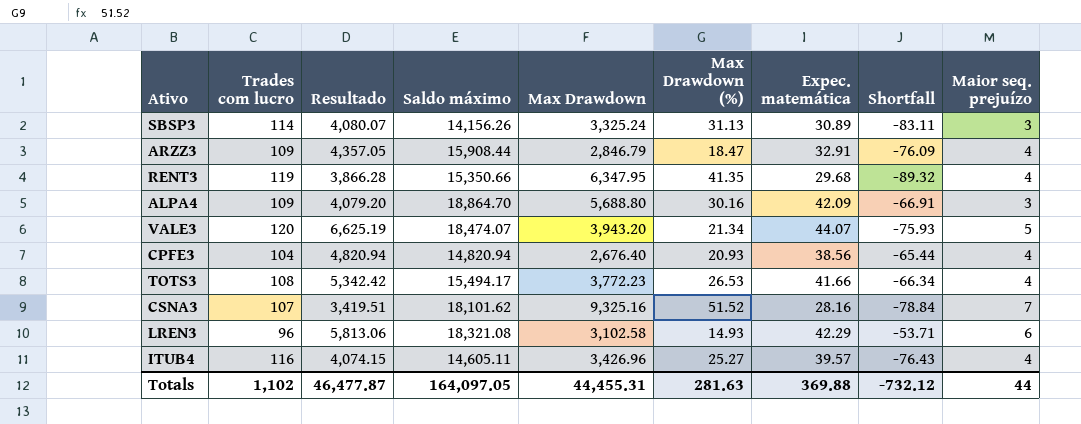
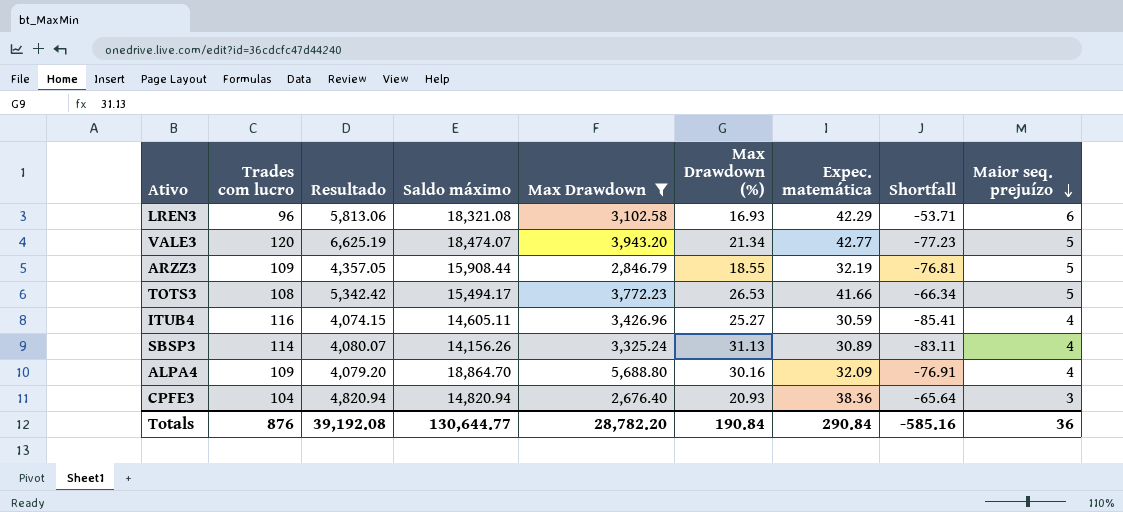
filter: none -> Max Drawdown <= 5,688.80
row order: none -> Maior seq. prejuízo descending
LREN3 | Max Drawdown (%): 14.93 -> 16.93
VALE3 | Expec. matemática: 44.07 -> 42.77
VALE3 | Shortfall: -75.93 -> -77.23
ARZZ3 | Max Drawdown (%): 18.47 -> 18.55
ARZZ3 | Expec. matemática: 32.91 -> 32.19
ARZZ3 | Shortfall: -76.09 -> -76.81
ARZZ3 | Maior seq. prejuízo: 4 -> 5
TOTS3 | Maior seq. prejuízo: 4 -> 5
ITUB4 | Expec. matemática: 39.57 -> 30.59
ITUB4 | Shortfall: -76.43 -> -85.41
SBSP3 | Maior seq. prejuízo: 3 -> 4
ALPA4 | Expec. matemática: 42.09 -> 32.09
ALPA4 | Shortfall: -66.91 -> -76.91
ALPA4 | Maior seq. prejuízo: 3 -> 4
CPFE3 | Expec. matemática: 38.56 -> 38.36
CPFE3 | Shortfall: -65.44 -> -65.64
CPFE3 | Maior seq. prejuízo: 4 -> 3
Totals | Trades com lucro: 1,102 -> 876
Totals | Resultado: 46,477.87 -> 39,192.08
Totals | Saldo máximo: 164,097.05 -> 130,644.77
Totals | Max Drawdown: 44,455.31 -> 28,782.20
Totals | Max Drawdown (%): 281.63 -> 190.84
Totals | Expec. matemática: 369.88 -> 290.84
Totals | Shortfall: -732.12 -> -585.16
Totals | Maior seq. prejuízo: 44 -> 36

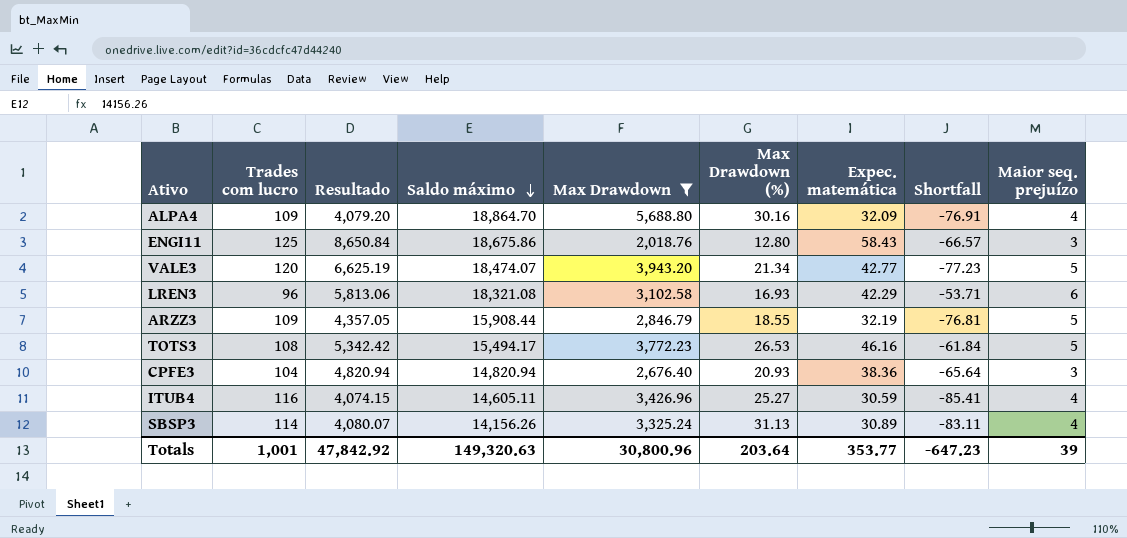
row order: Maior seq. prejuízo descending -> Saldo máximo descending
row ENGI11: none -> 125 | 8,650.84 | 18,675.86 | 2,018.76 | 12.80 | 58.43 | -66.57 | 3
TOTS3 | Expec. matemática: 41.66 -> 46.16
TOTS3 | Shortfall: -66.34 -> -61.84
Totals | Trades com lucro: 876 -> 1,001
Totals | Resultado: 39,192.08 -> 47,842.92
Totals | Saldo máximo: 130,644.77 -> 149,320.63
Totals | Max Drawdown: 28,782.20 -> 30,800.96
Totals | Max Drawdown (%): 190.84 -> 203.64
Totals | Expec. matemática: 290.84 -> 353.77
Totals | Shortfall: -585.16 -> -647.23
Totals | Maior seq. prejuízo: 36 -> 39

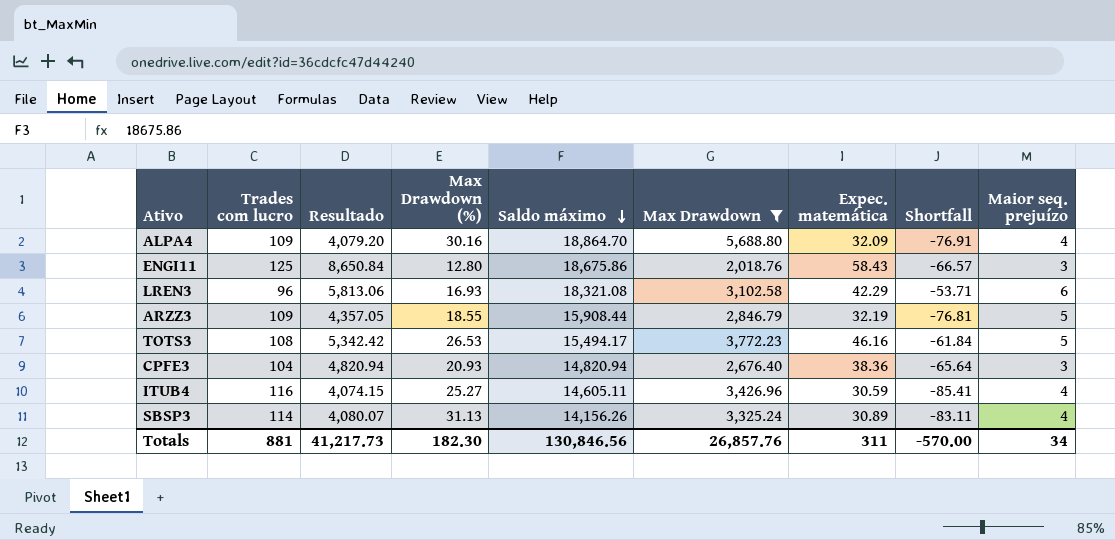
column Max Drawdown (%) | position: 6 -> 4
row VALE3: 120 | 6,625.19 | 18,474.07 | 3,943.20 | 21.34 | 42.77 | -77.23 | 5 -> none
Totals | Trades com lucro: 1,001 -> 881
Totals | Resultado: 47,842.92 -> 41,217.73
Totals | Max Drawdown (%): 203.64 -> 182.30
Totals | Saldo máximo: 149,320.63 -> 130,846.56
Totals | Max Drawdown: 30,800.96 -> 26,857.76
Totals | Expec. matemática: 353.77 -> 311
Totals | Shortfall: -647.23 -> -570.00
Totals | Maior seq. prejuízo: 39 -> 34

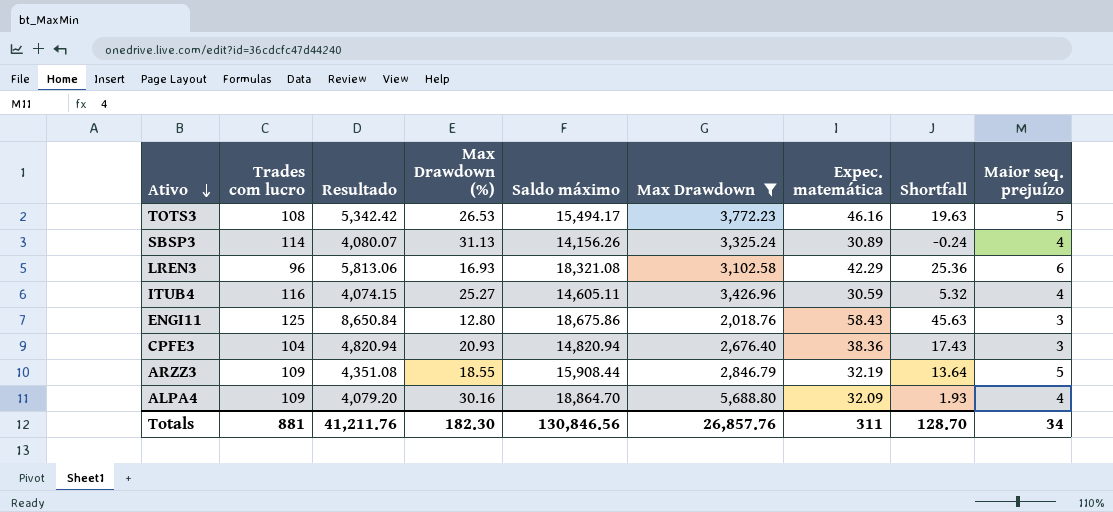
row order: Saldo máximo descending -> Ativo descending
column Shortfall | formula: [Expec. matemática] - [Trades com lucro] -> [Expec. matemática] - [Max Drawdown (%)]
ARZZ3 | Resultado: 4,357.05 -> 4,351.08
Totals | Resultado: 41,217.73 -> 41,211.76
Totals | Shortfall: -570.00 -> 128.70

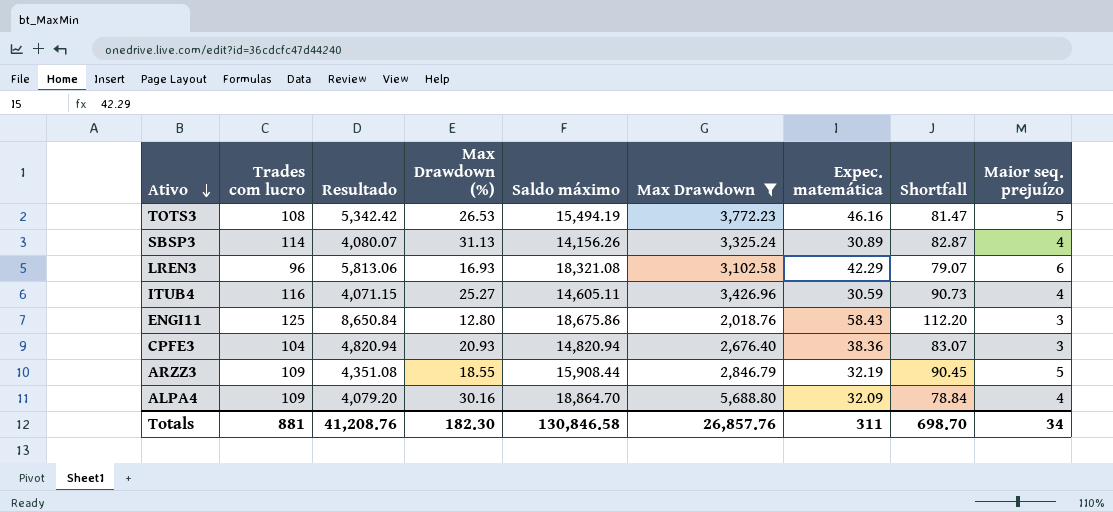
column Shortfall | formula: [Expec. matemática] - [Max Drawdown (%)] -> [Trades com lucro] - [Max Drawdown (%)]
TOTS3 | Saldo máximo: 15,494.17 -> 15,494.19
ITUB4 | Resultado: 4,074.15 -> 4,071.15
Totals | Resultado: 41,211.76 -> 41,208.76
Totals | Saldo máximo: 130,846.56 -> 130,846.58
Totals | Shortfall: 128.70 -> 698.70

